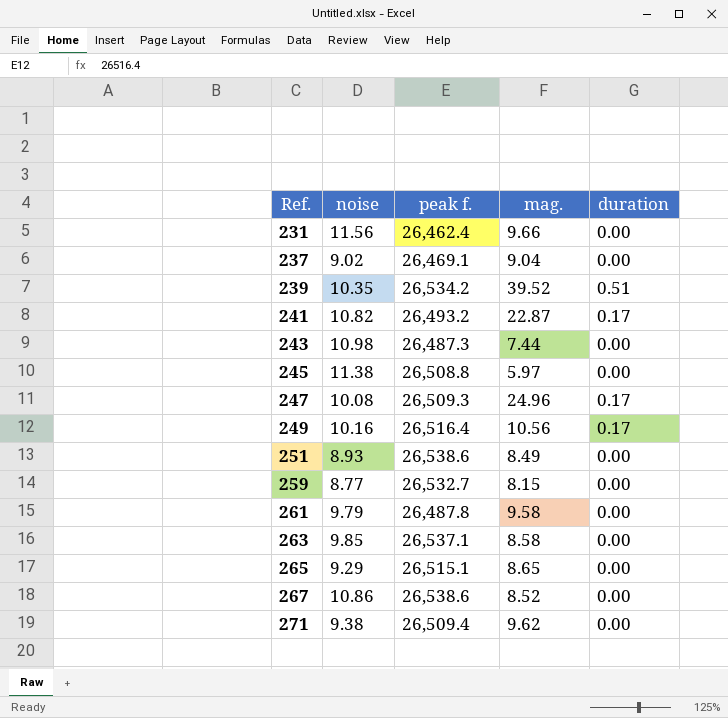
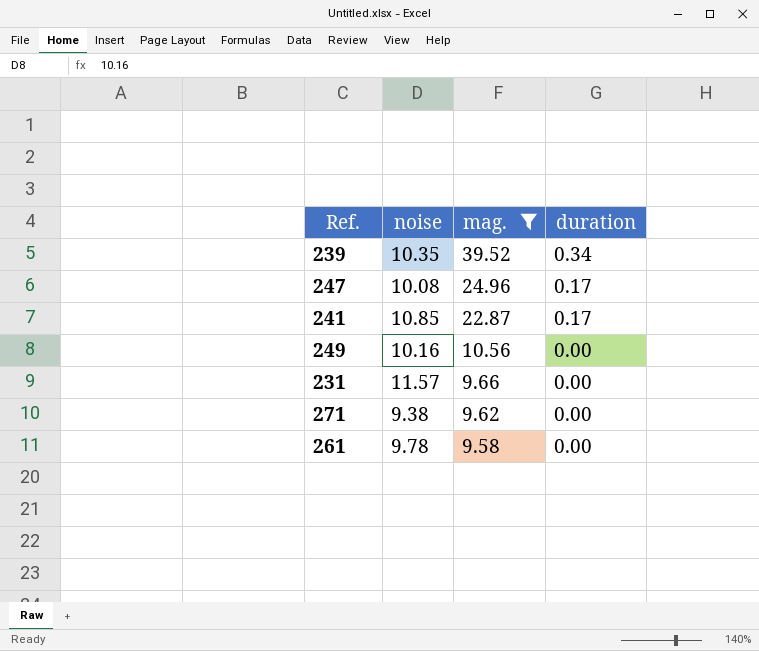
filter: none -> mag. >= 9.58
row order: Ref. ascending -> mag. descending
column peak f. | position: 3 -> none
239 | duration: 0.51 -> 0.34
241 | noise: 10.82 -> 10.85
249 | duration: 0.17 -> 0.00
231 | noise: 11.56 -> 11.57
261 | noise: 9.79 -> 9.78

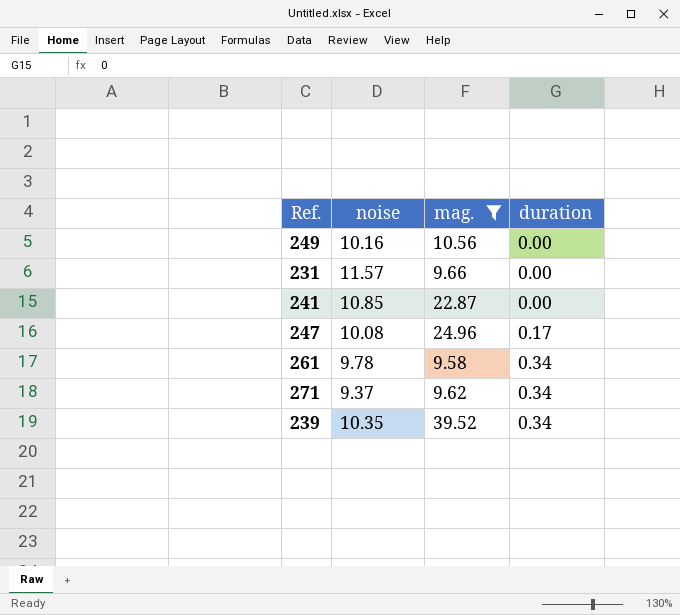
row order: mag. descending -> duration ascending
241 | duration: 0.17 -> 0.00
261 | duration: 0.00 -> 0.34
271 | noise: 9.38 -> 9.37
271 | duration: 0.00 -> 0.34

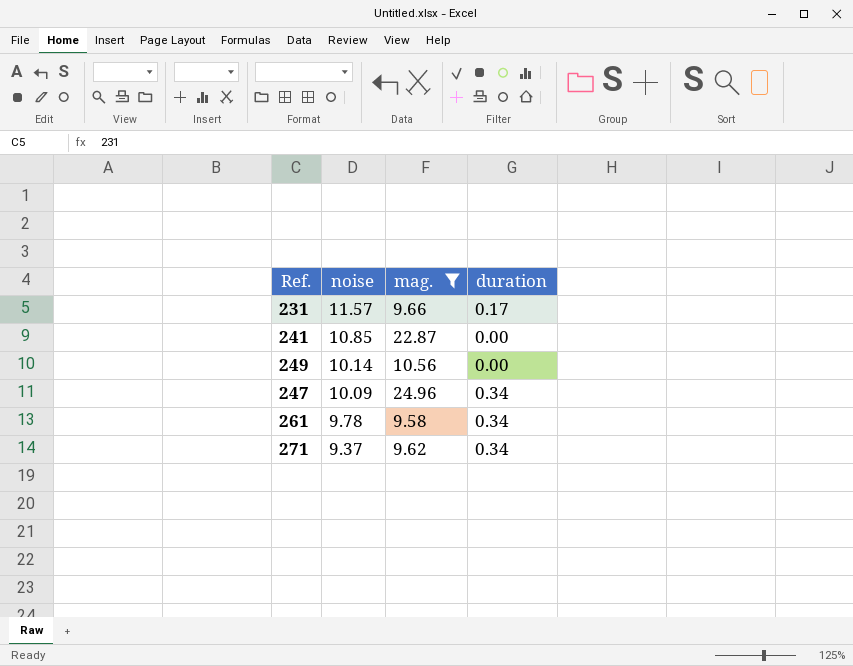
row order: duration ascending -> noise descending
row 239: 10.35 | 39.52 | 0.34 -> none
231 | duration: 0.00 -> 0.17
249 | noise: 10.16 -> 10.14
247 | noise: 10.08 -> 10.09
247 | duration: 0.17 -> 0.34

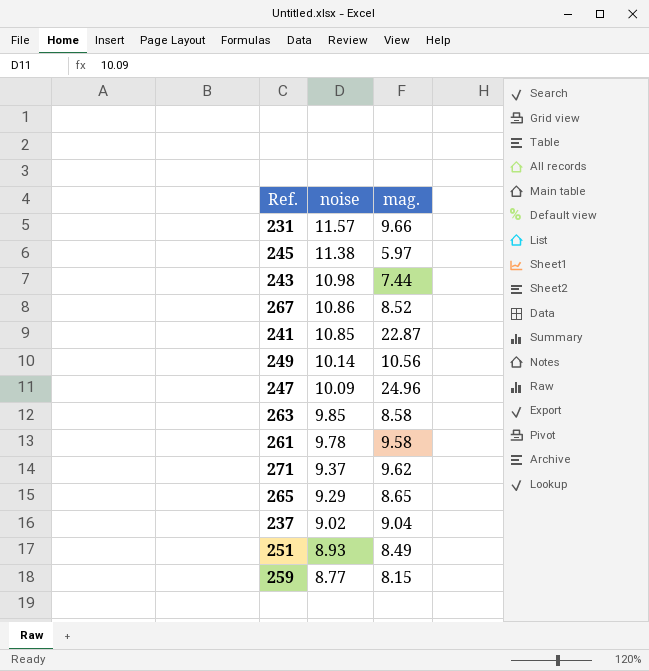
filter: mag. >= 9.58 -> none
column duration | position: 4 -> none

